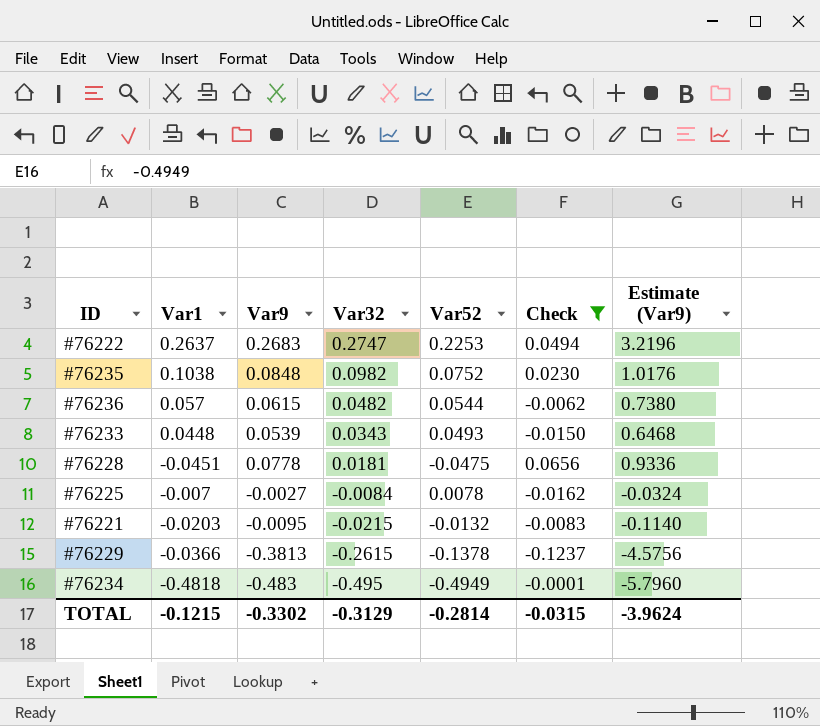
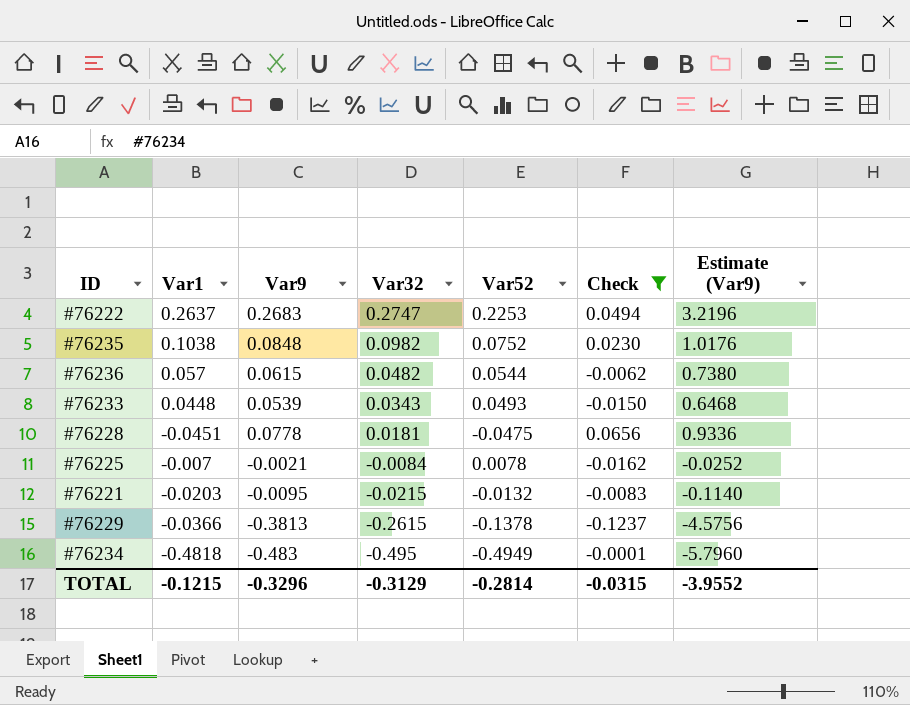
#76225 | Var9: -0.0027 -> -0.0021
#76225 | Estimate (Var9): -0.0324 -> -0.0252
TOTAL | Var9: -0.3302 -> -0.3296
TOTAL | Estimate (Var9): -3.9624 -> -3.9552

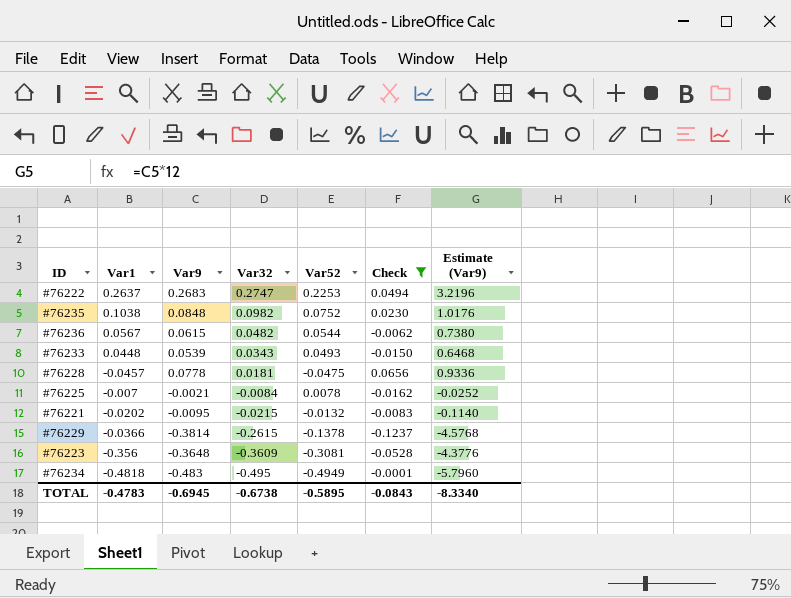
#76236 | Var1: 0.057 -> 0.0567
#76228 | Var1: -0.0451 -> -0.0457
#76221 | Var1: -0.0203 -> -0.0202
#76229 | Var9: -0.3813 -> -0.3814
#76229 | Estimate (Var9): -4.5756 -> -4.5768
row #76223: none -> -0.356 | -0.3648 | -0.3609 | -0.3081 | -0.0528 | -4.3776
TOTAL | Var1: -0.1215 -> -0.4783
TOTAL | Var9: -0.3296 -> -0.6945
TOTAL | Var32: -0.3129 -> -0.6738
TOTAL | Var52: -0.2814 -> -0.5895
TOTAL | Check: -0.0315 -> -0.0843
TOTAL | Estimate (Var9): -3.9552 -> -8.3340

